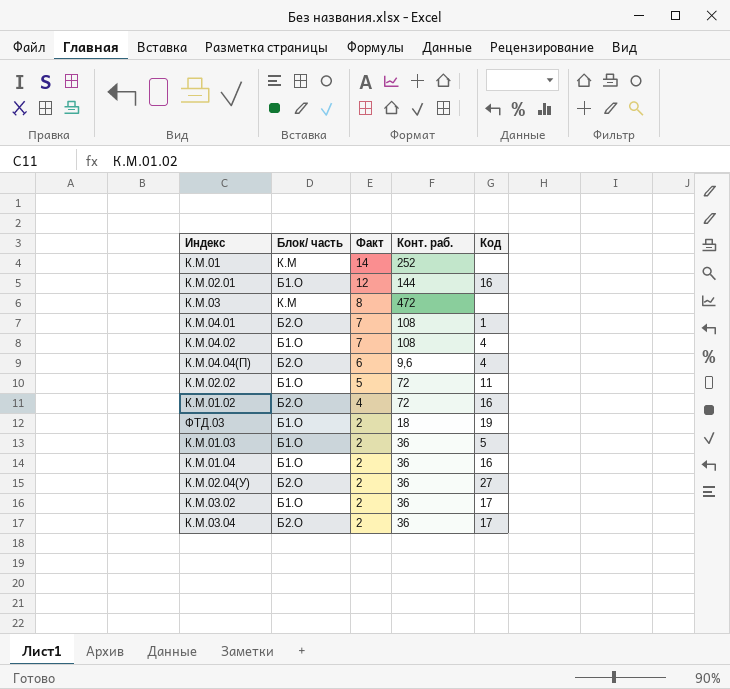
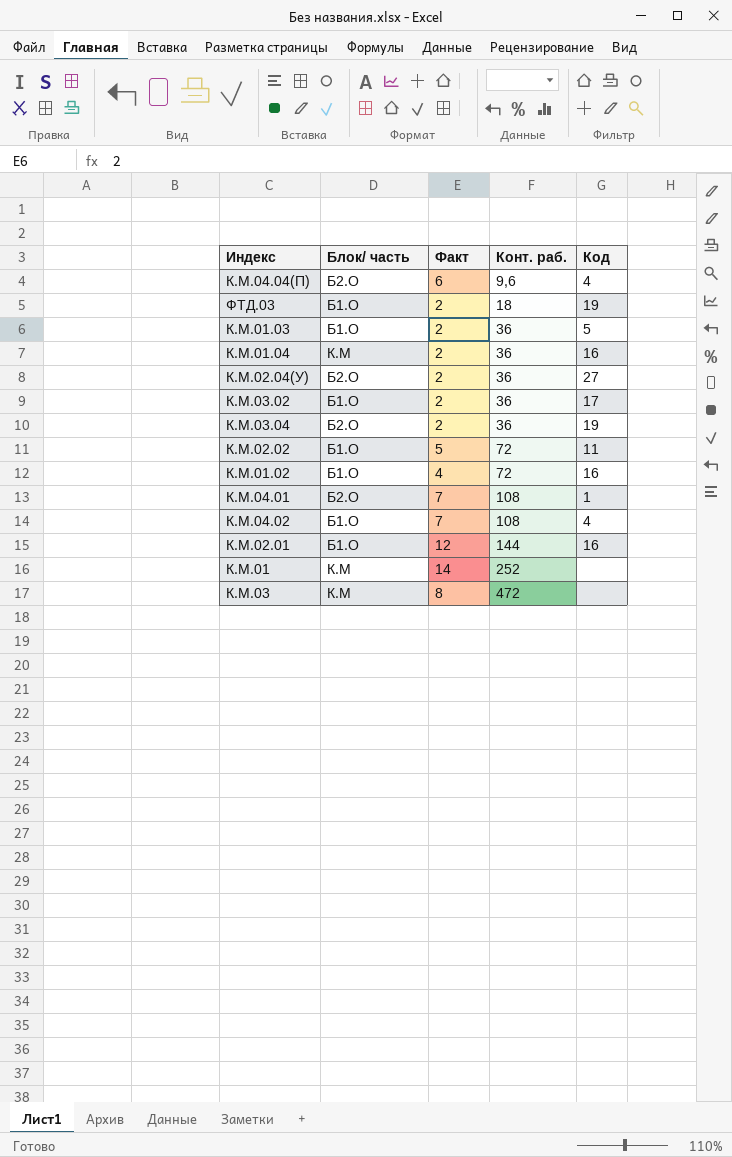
row order: Факт descending -> Конт. раб. ascending
К.М.01.04 | Блок/ часть: Б1.О -> К.М
К.М.03.04 | Код: 17 -> 19
К.М.01.02 | Блок/ часть: Б2.О -> Б1.О

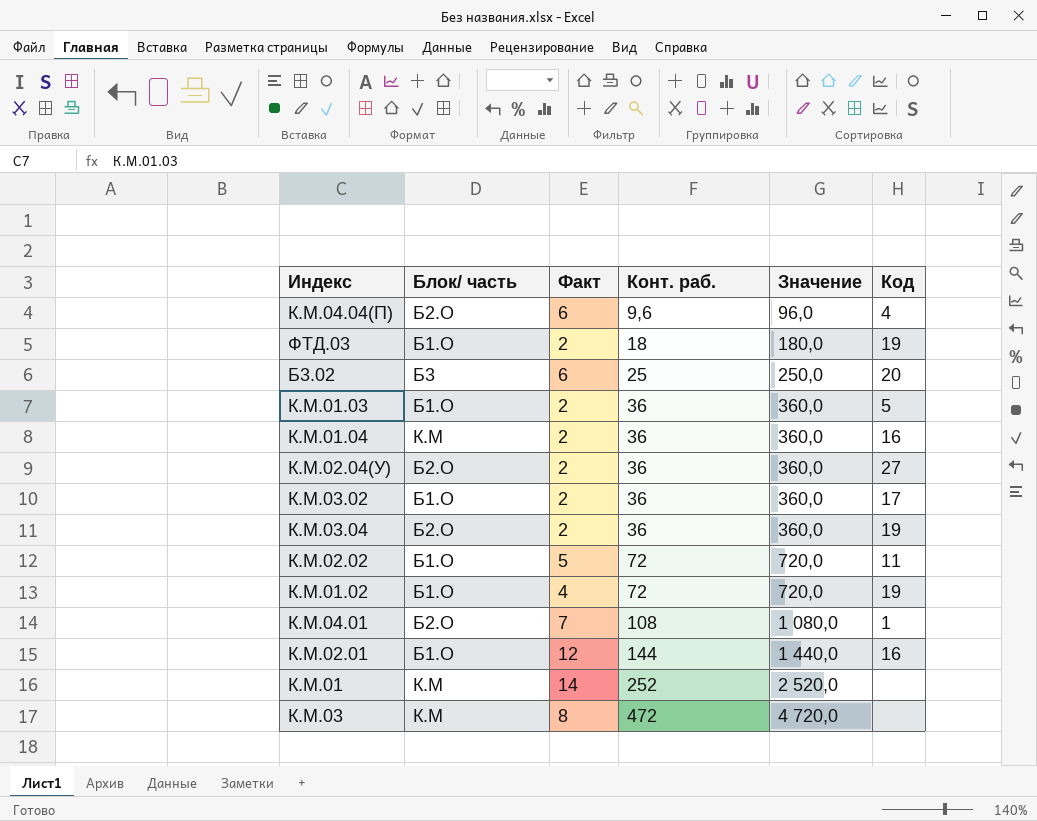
column Значение | formula: none -> [Конт. раб.] * 10
row К.М.04.02: Б1.О | 7 | 108 | 4 -> none
row Б3.02: none -> Б3 | 6 | 25 | 250,0 | 20
К.М.01.02 | Код: 16 -> 19

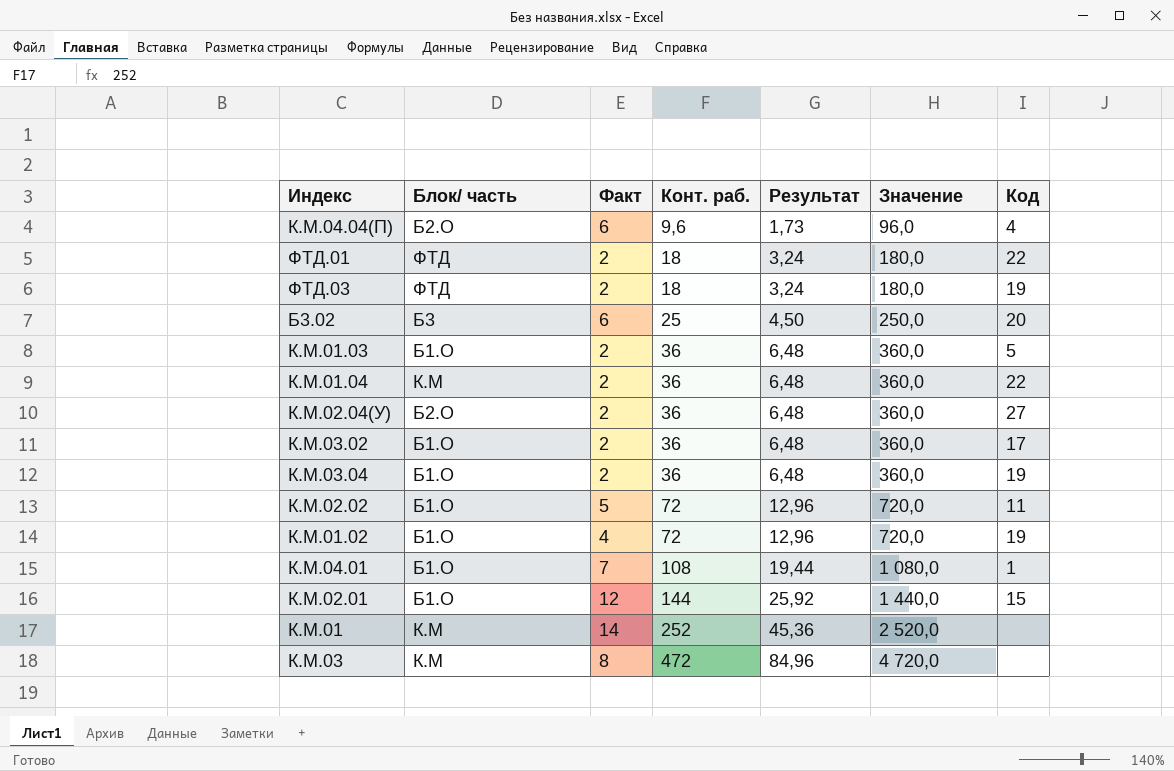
column Результат | formula: none -> [Конт. раб.] * 0,18
row ФТД.01: none -> ФТД | 2 | 18 | 3,24 | 180,0 | 22
ФТД.03 | Блок/ часть: Б1.О -> ФТД
К.М.01.04 | Код: 16 -> 22
К.М.03.04 | Блок/ часть: Б2.О -> Б1.О
К.М.04.01 | Блок/ часть: Б2.О -> Б1.О
К.М.02.01 | Код: 16 -> 15

